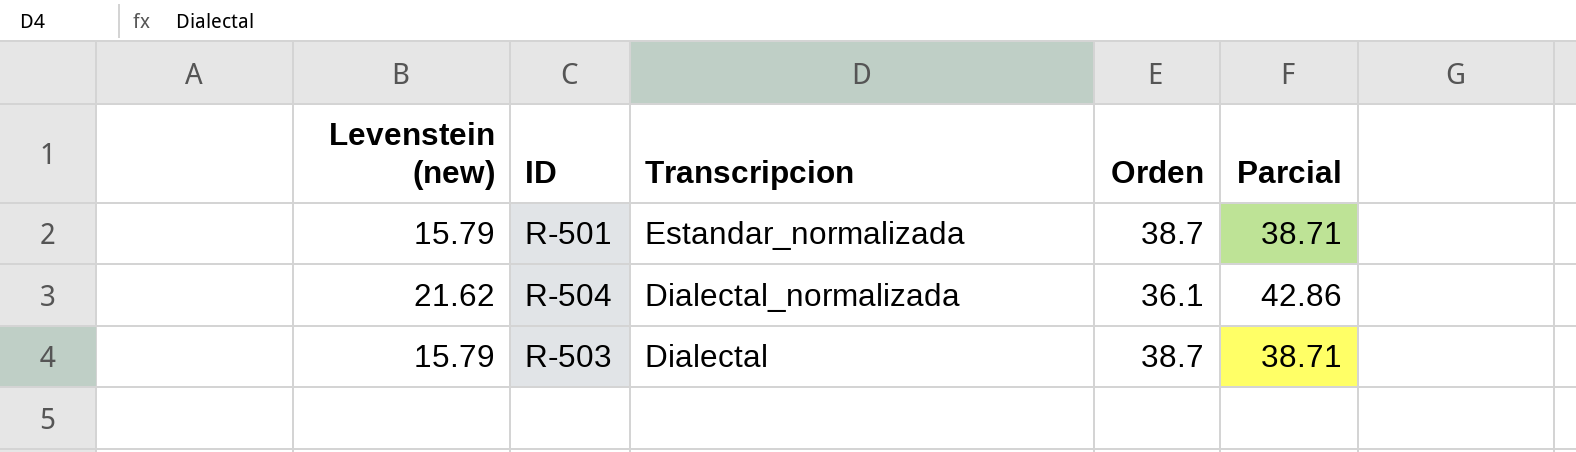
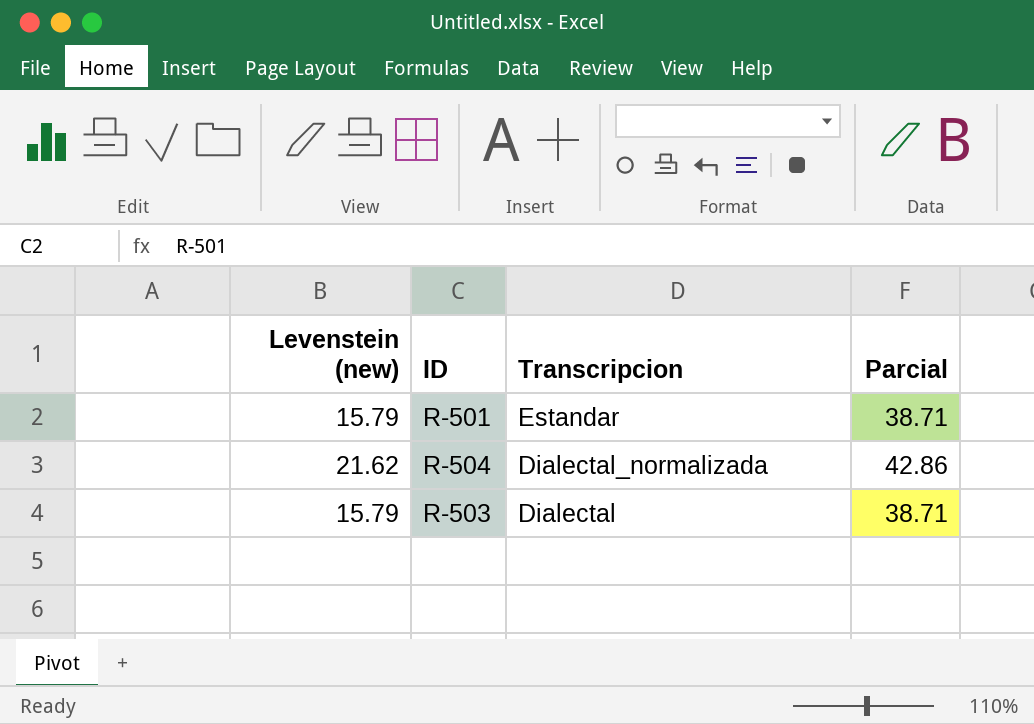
column Orden | position: 4 -> none
R-501 | Transcripcion: Estandar_normalizada -> Estandar

